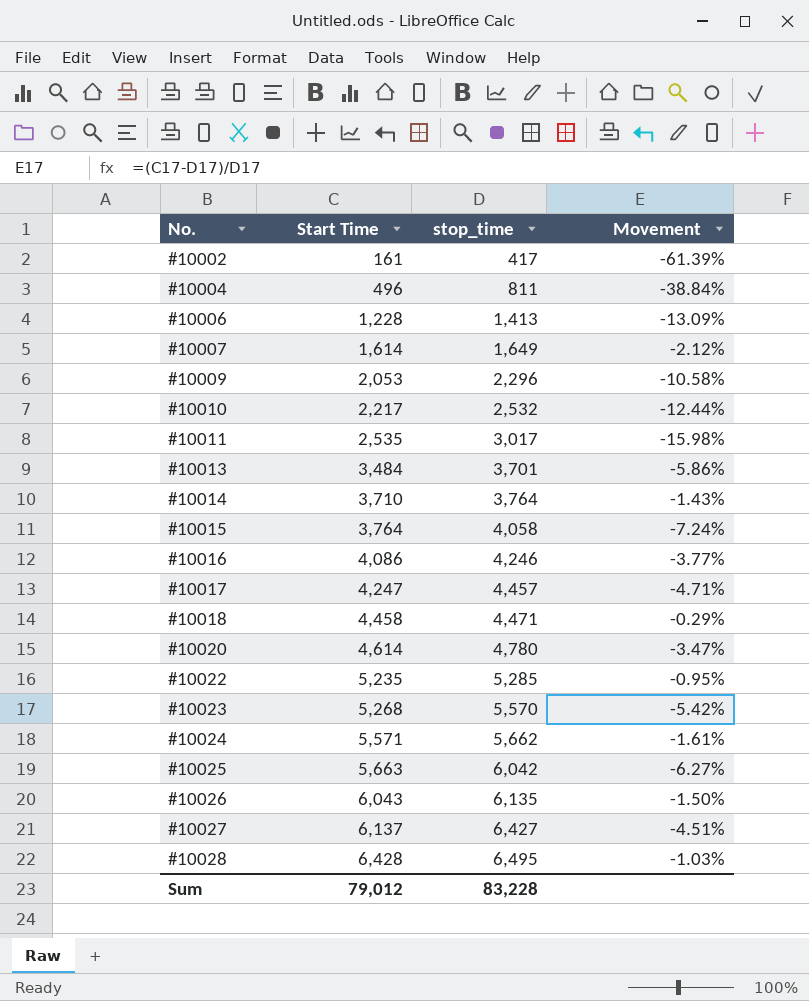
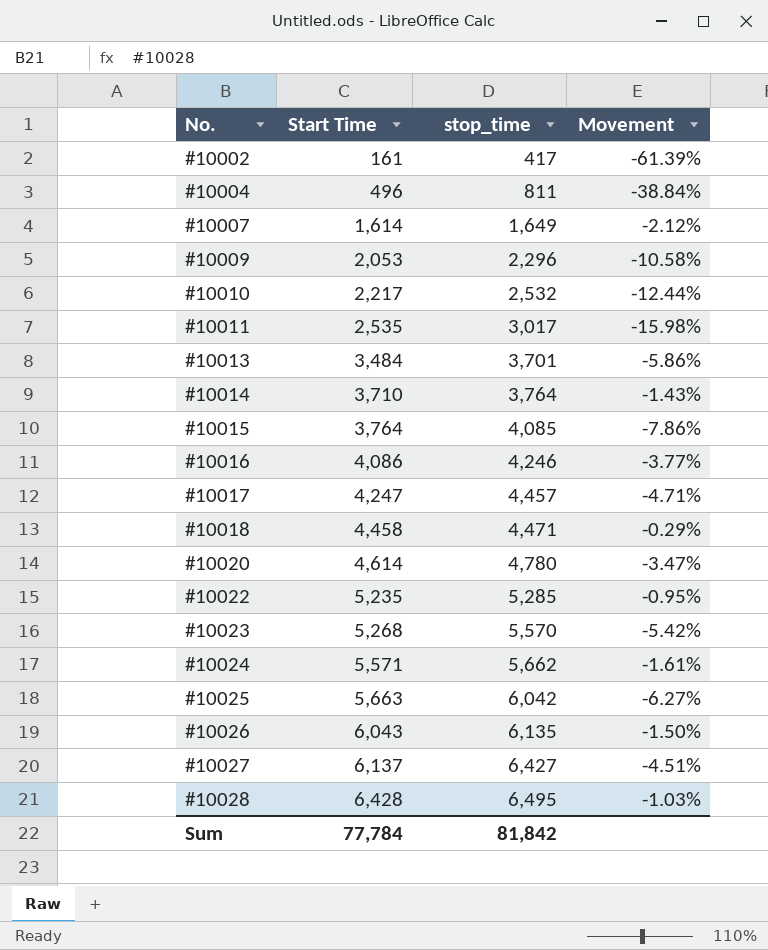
row #10006: 1,228 | 1,413 | -13.09% -> none
#10015 | stop_time: 4,058 -> 4,085
#10015 | Movement: -7.24% -> -7.86%
Sum | Start Time: 79,012 -> 77,784
Sum | stop_time: 83,228 -> 81,842

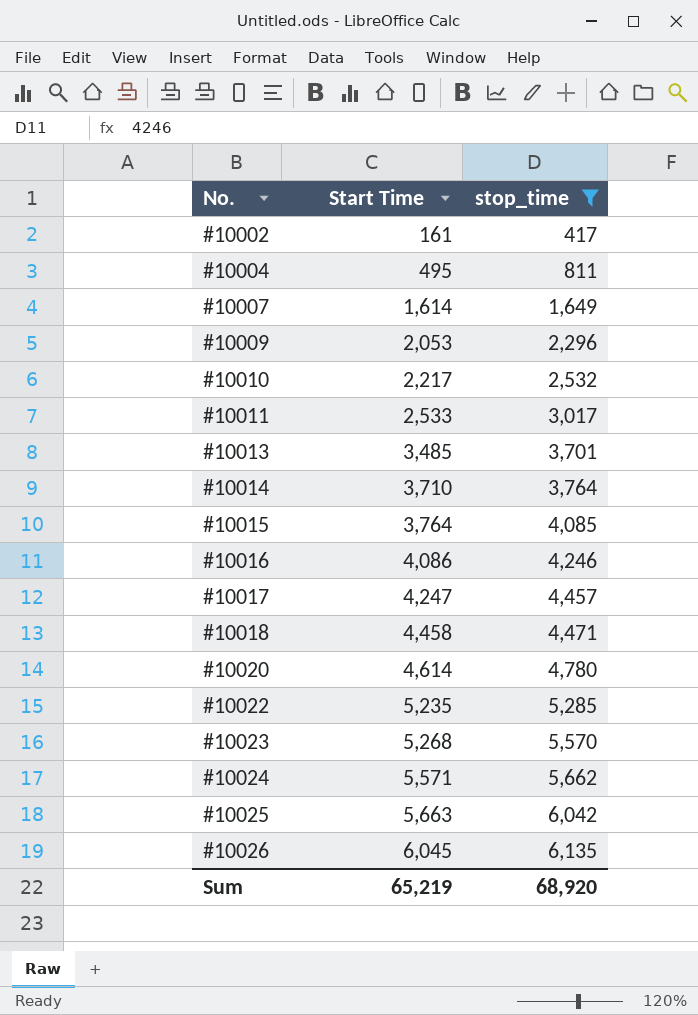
filter: none -> stop_time <= 6,135
column Movement | formula: ([Start Time] - [stop_time]) / [stop_time] -> none
#10004 | Start Time: 496 -> 495
#10011 | Start Time: 2,535 -> 2,533
#10013 | Start Time: 3,484 -> 3,485
#10026 | Start Time: 6,043 -> 6,045
Sum | Start Time: 77,784 -> 65,219
Sum | stop_time: 81,842 -> 68,920

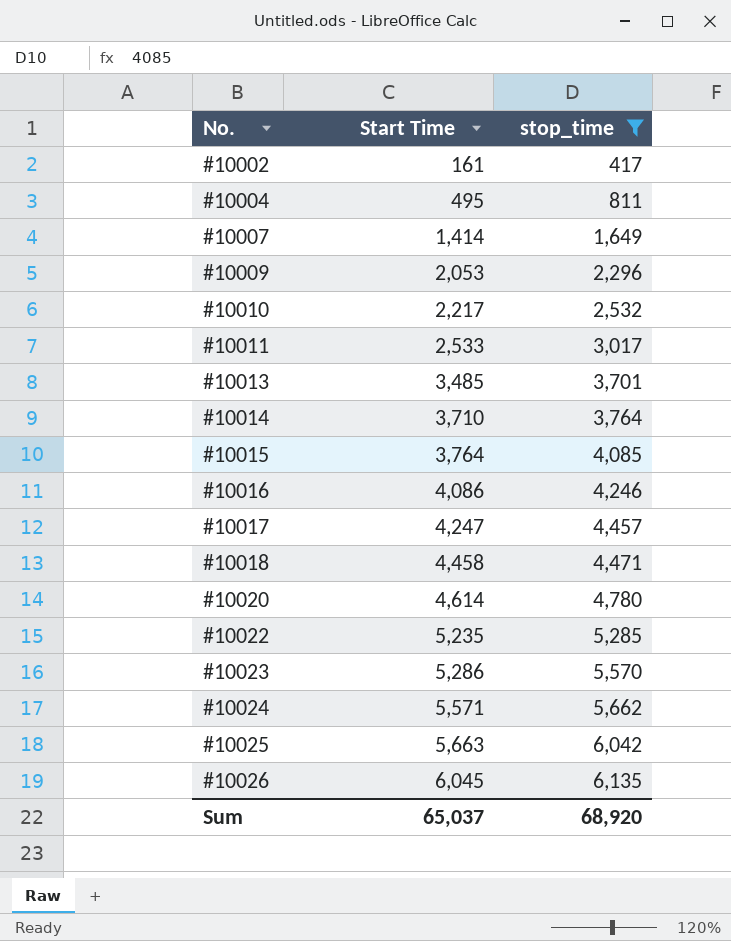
#10007 | Start Time: 1,614 -> 1,414
#10023 | Start Time: 5,268 -> 5,286
Sum | Start Time: 65,219 -> 65,037

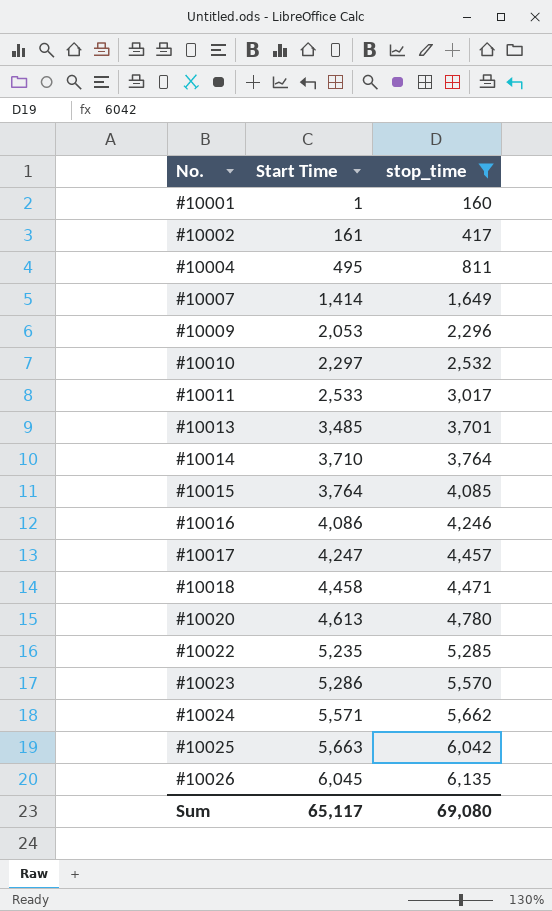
row #10001: none -> 1 | 160
#10010 | Start Time: 2,217 -> 2,297
#10020 | Start Time: 4,614 -> 4,613
Sum | Start Time: 65,037 -> 65,117
Sum | stop_time: 68,920 -> 69,080

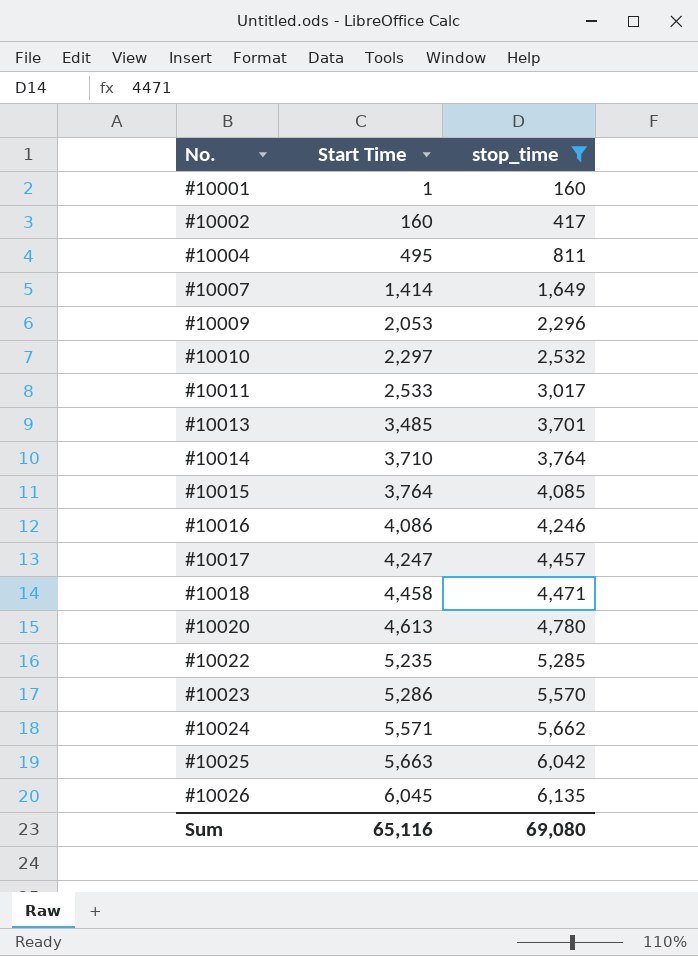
#10002 | Start Time: 161 -> 160
Sum | Start Time: 65,117 -> 65,116

